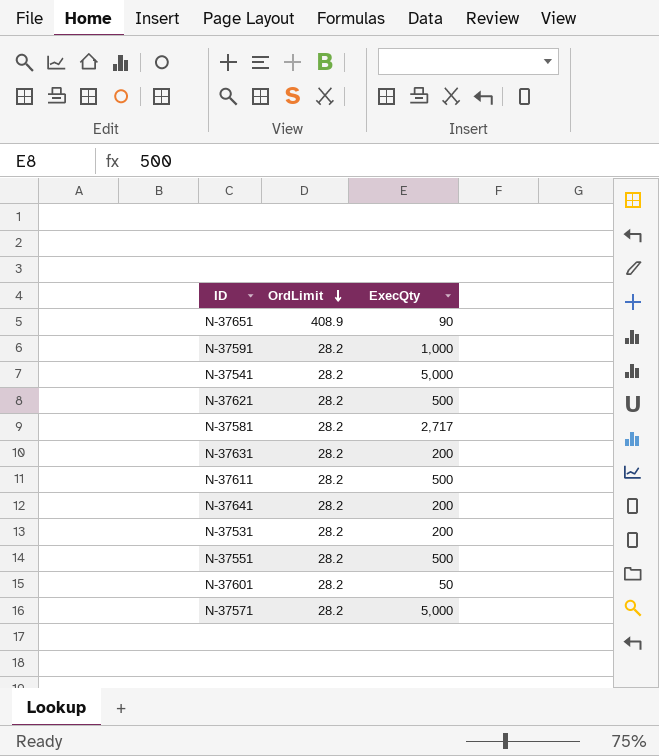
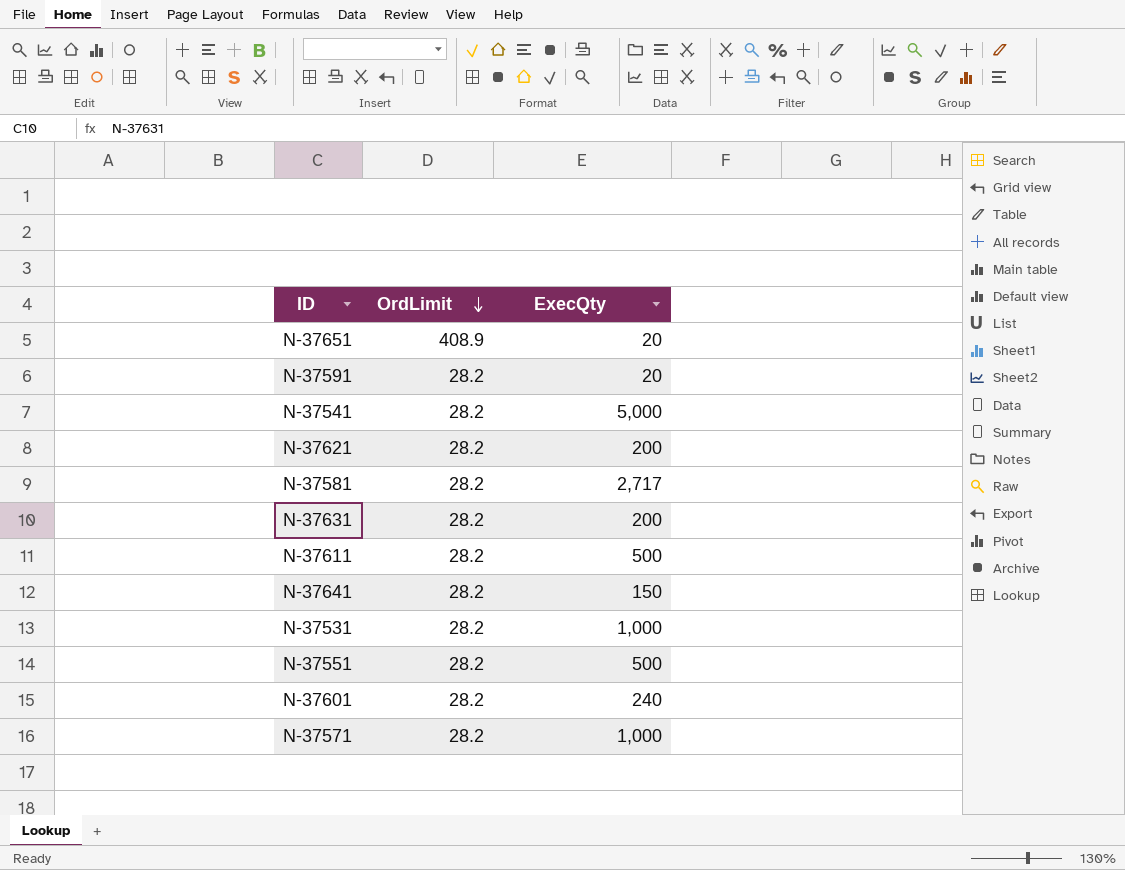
N-37651 | ExecQty: 90 -> 20
N-37591 | ExecQty: 1,000 -> 20
N-37621 | ExecQty: 500 -> 200
N-37641 | ExecQty: 200 -> 150
N-37531 | ExecQty: 200 -> 1,000
N-37601 | ExecQty: 50 -> 240
N-37571 | ExecQty: 5,000 -> 1,000

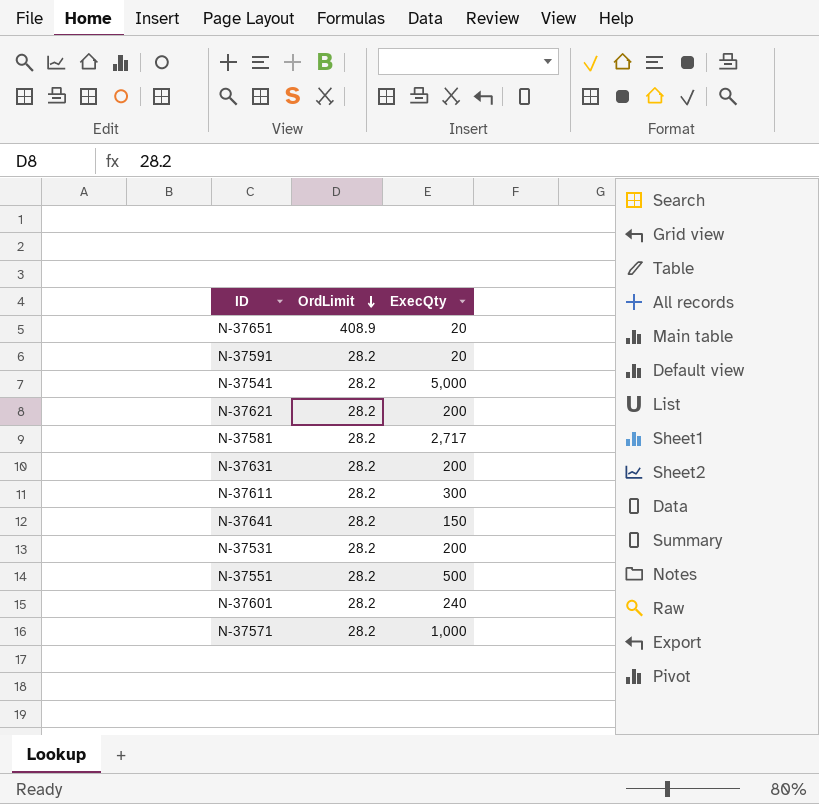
N-37611 | ExecQty: 500 -> 300
N-37531 | ExecQty: 1,000 -> 200

